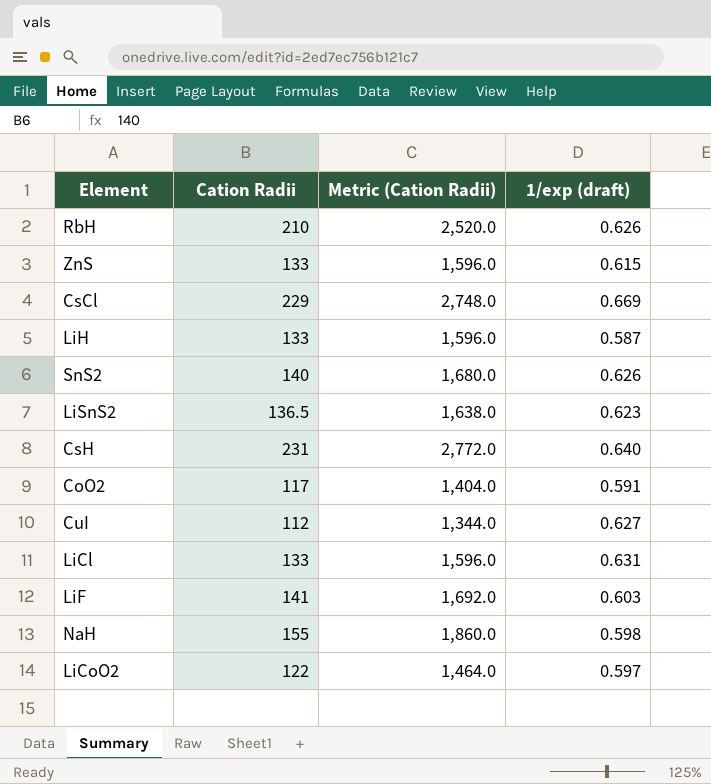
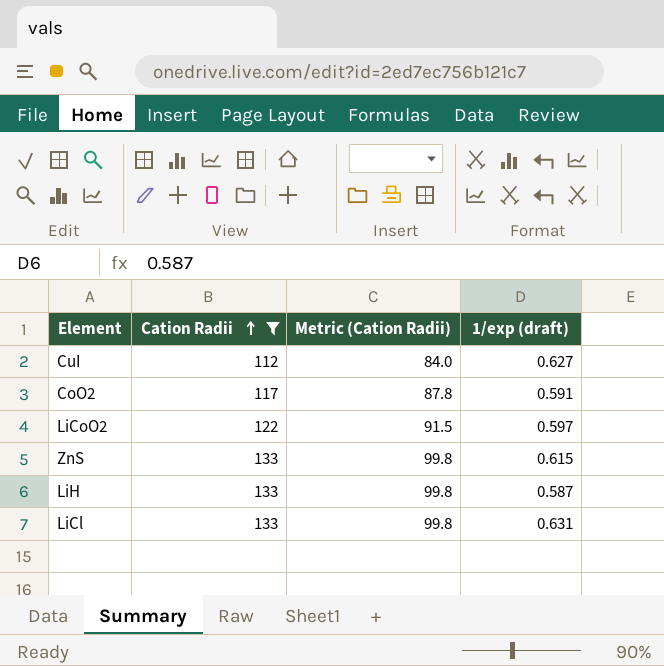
filter: none -> Cation Radii <= 133
row order: none -> Cation Radii ascending
column Metric (Cation Radii) | formula: [Cation Radii] * 12 -> [Cation Radii] * 0.75

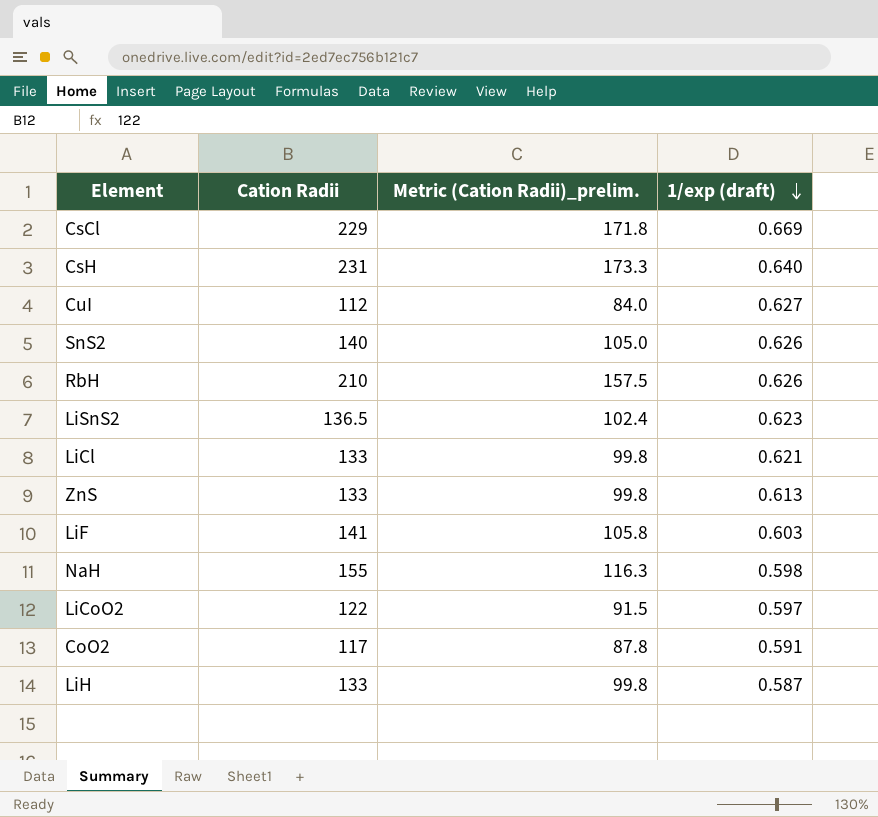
filter: Cation Radii <= 133 -> none
row order: Cation Radii ascending -> 1/exp (draft) descending
column name: Metric (Cation Radii) -> Metric (Cation Radii)_prelim.
LiCl | 1/exp (draft): 0.631 -> 0.621
ZnS | 1/exp (draft): 0.615 -> 0.613

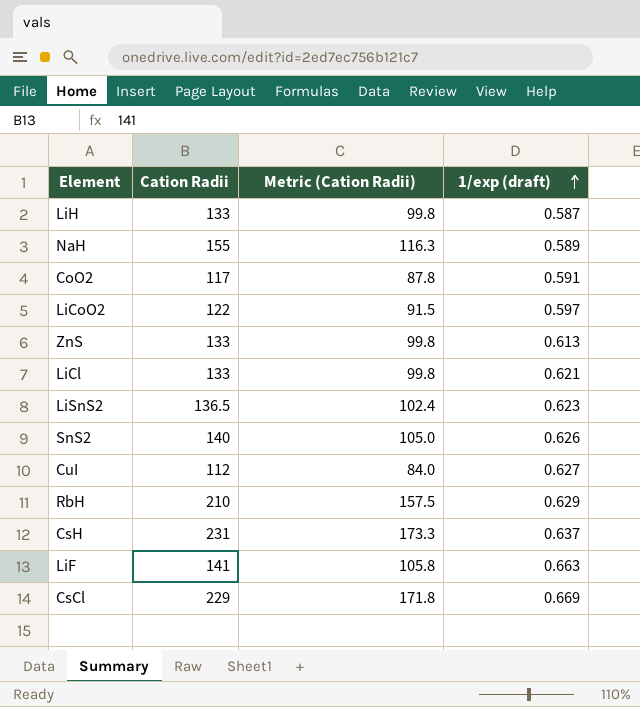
row order: 1/exp (draft) descending -> 1/exp (draft) ascending
column name: Metric (Cation Radii)_prelim. -> Metric (Cation Radii)
NaH | 1/exp (draft): 0.598 -> 0.589
RbH | 1/exp (draft): 0.626 -> 0.629
CsH | 1/exp (draft): 0.640 -> 0.637
LiF | 1/exp (draft): 0.603 -> 0.663

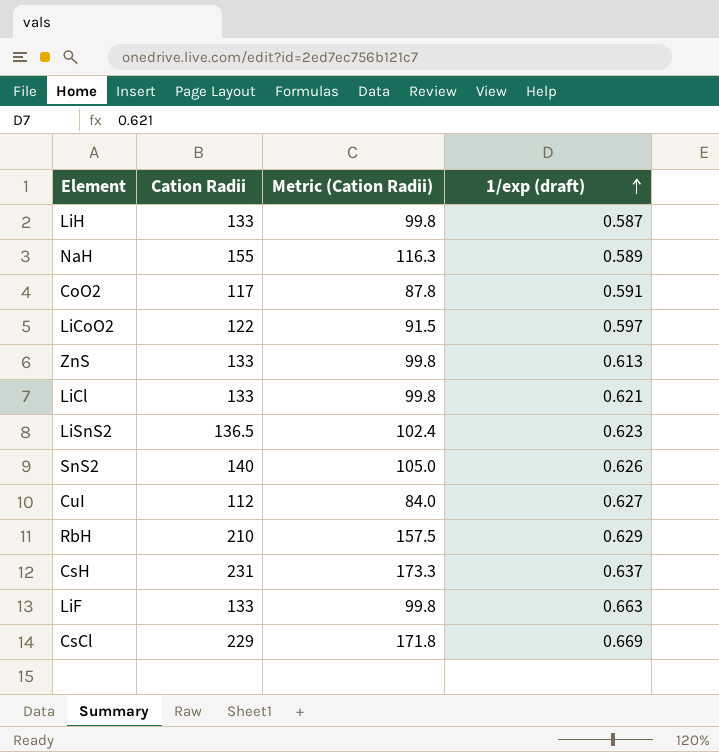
LiF | Cation Radii: 141 -> 133
LiF | Metric (Cation Radii): 105.8 -> 99.8

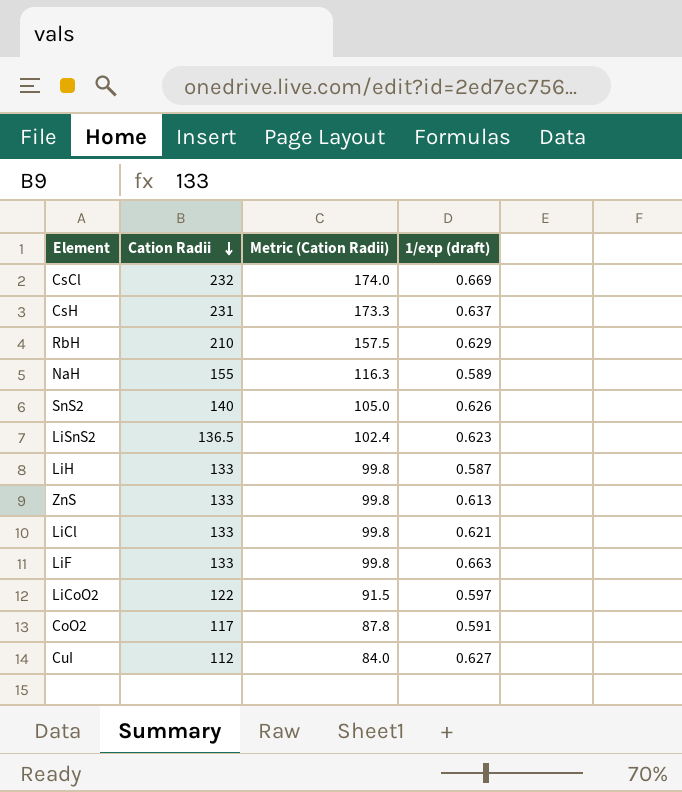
row order: 1/exp (draft) ascending -> Cation Radii descending
CsCl | Cation Radii: 229 -> 232
CsCl | Metric (Cation Radii): 171.8 -> 174.0

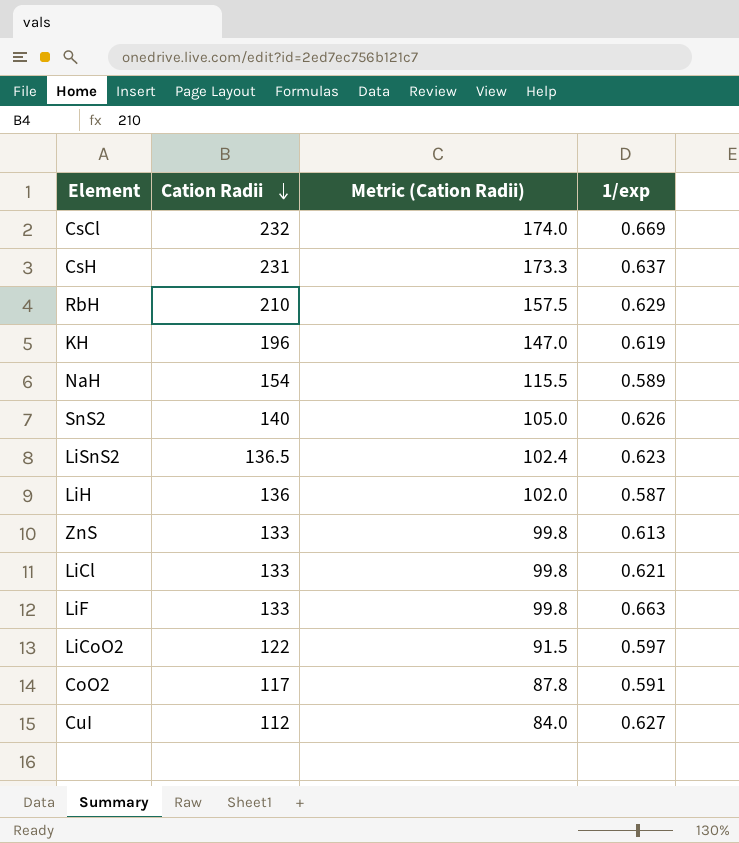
column name: 1/exp (draft) -> 1/exp
row KH: none -> 196 | 147.0 | 0.619
NaH | Cation Radii: 155 -> 154
NaH | Metric (Cation Radii): 116.3 -> 115.5
LiH | Cation Radii: 133 -> 136
LiH | Metric (Cation Radii): 99.8 -> 102.0

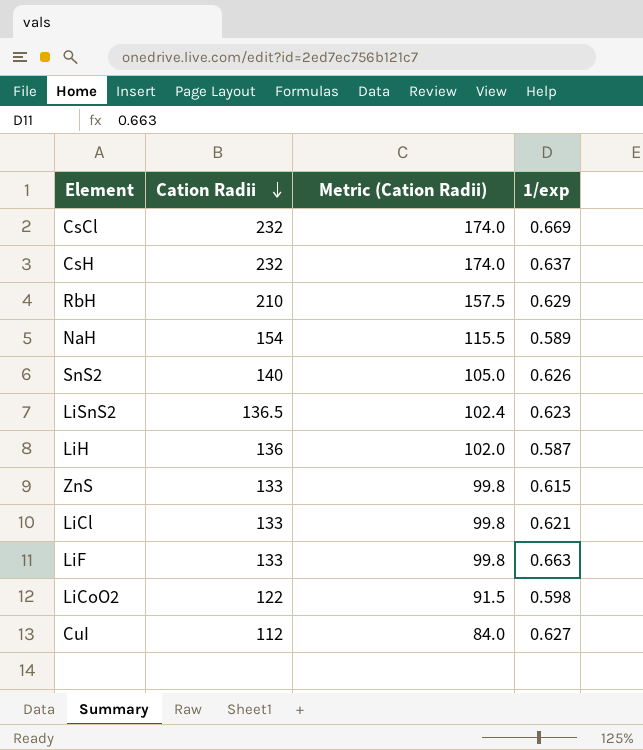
row KH: 196 | 147.0 | 0.619 -> none
row CoO2: 117 | 87.8 | 0.591 -> none
CsH | Cation Radii: 231 -> 232
CsH | Metric (Cation Radii): 173.3 -> 174.0
ZnS | 1/exp: 0.613 -> 0.615
LiCoO2 | 1/exp: 0.597 -> 0.598

